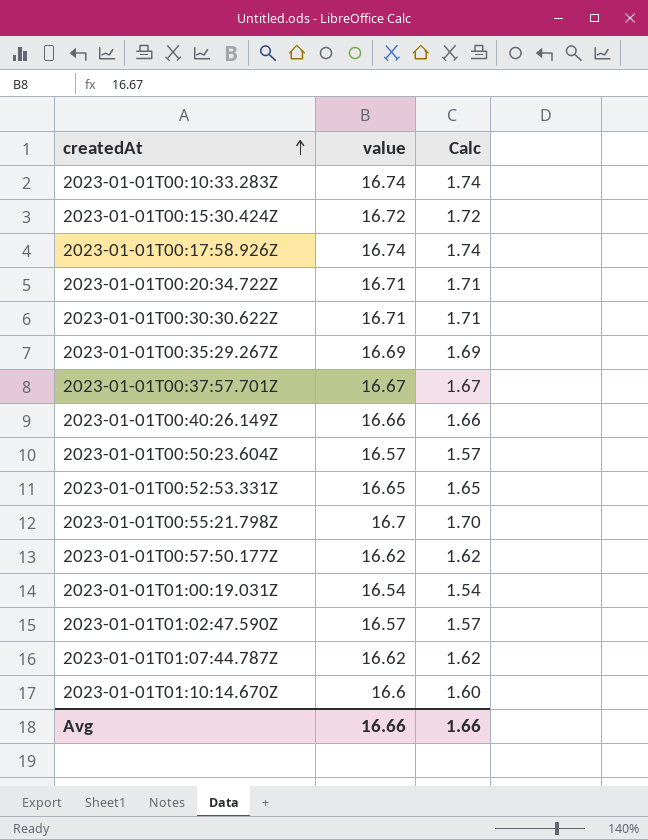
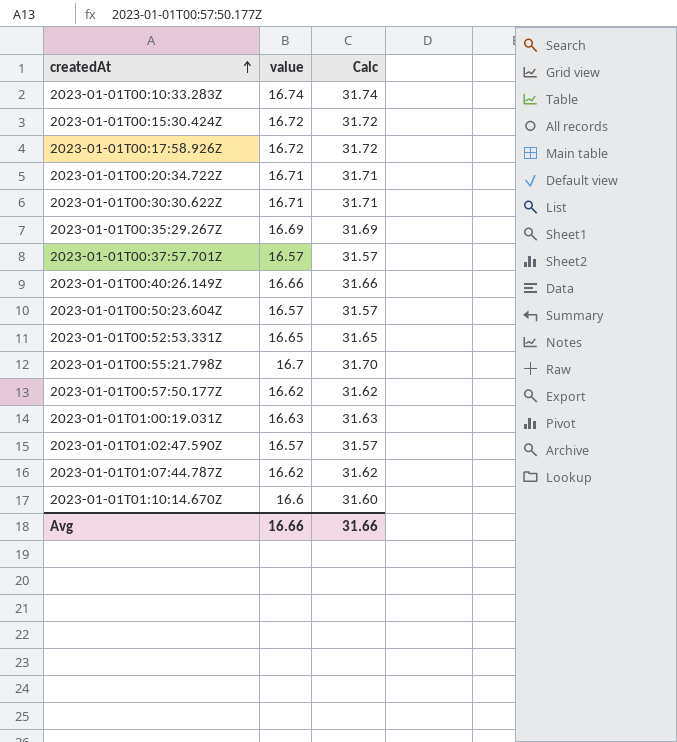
column Calc | formula: [value] - 15 -> [value] + 15
2023-01-01T00:17:58.926Z | value: 16.74 -> 16.72
2023-01-01T00:37:57.701Z | value: 16.67 -> 16.57
2023-01-01T01:00:19.031Z | value: 16.54 -> 16.63
Avg | Calc: 1.66 -> 31.66

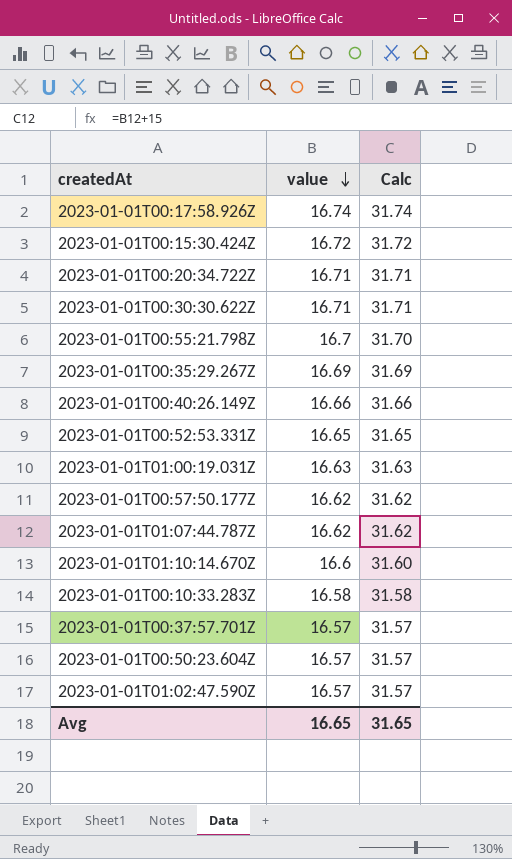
row order: createdAt ascending -> value descending
2023-01-01T00:17:58.926Z | value: 16.72 -> 16.74
2023-01-01T00:17:58.926Z | Calc: 31.72 -> 31.74
2023-01-01T00:10:33.283Z | value: 16.74 -> 16.58
2023-01-01T00:10:33.283Z | Calc: 31.74 -> 31.58
Avg | value: 16.66 -> 16.65
Avg | Calc: 31.66 -> 31.65

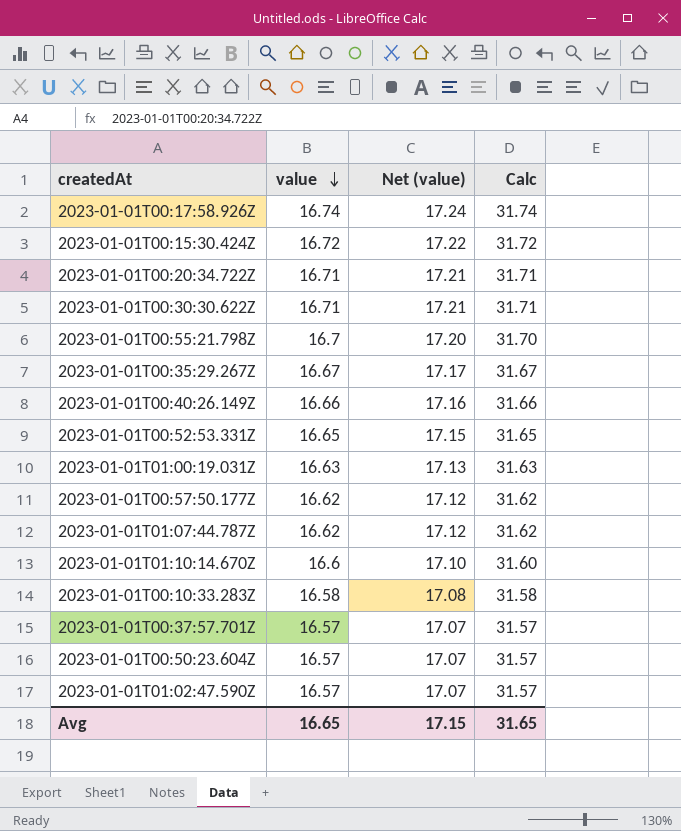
column Net (value) | formula: none -> [value] * 1.03
2023-01-01T00:35:29.267Z | value: 16.69 -> 16.67
2023-01-01T00:35:29.267Z | Calc: 31.69 -> 31.67

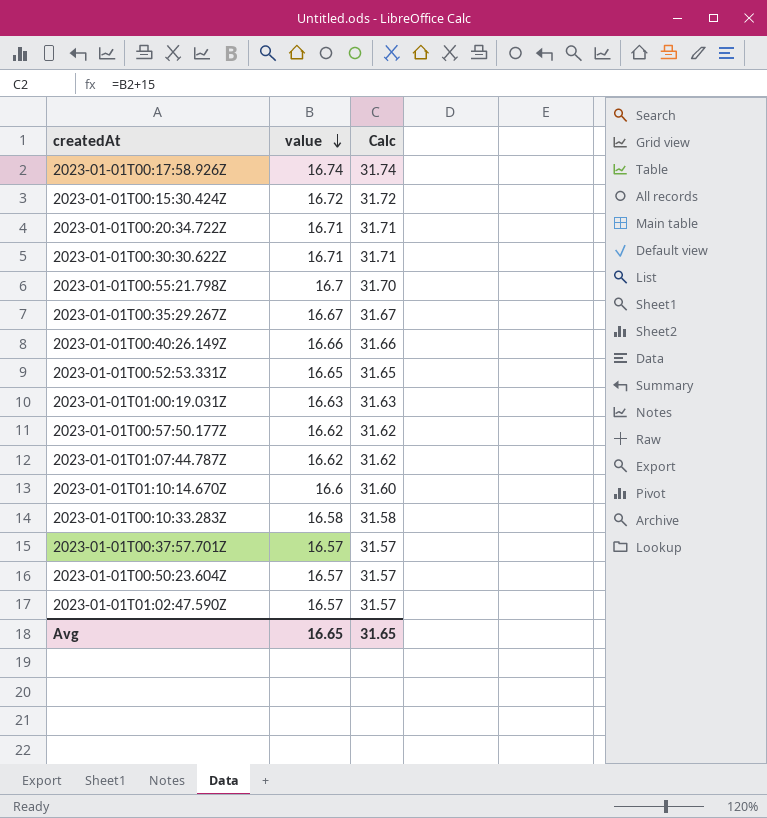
column Net (value) | formula: [value] * 1.03 -> none

